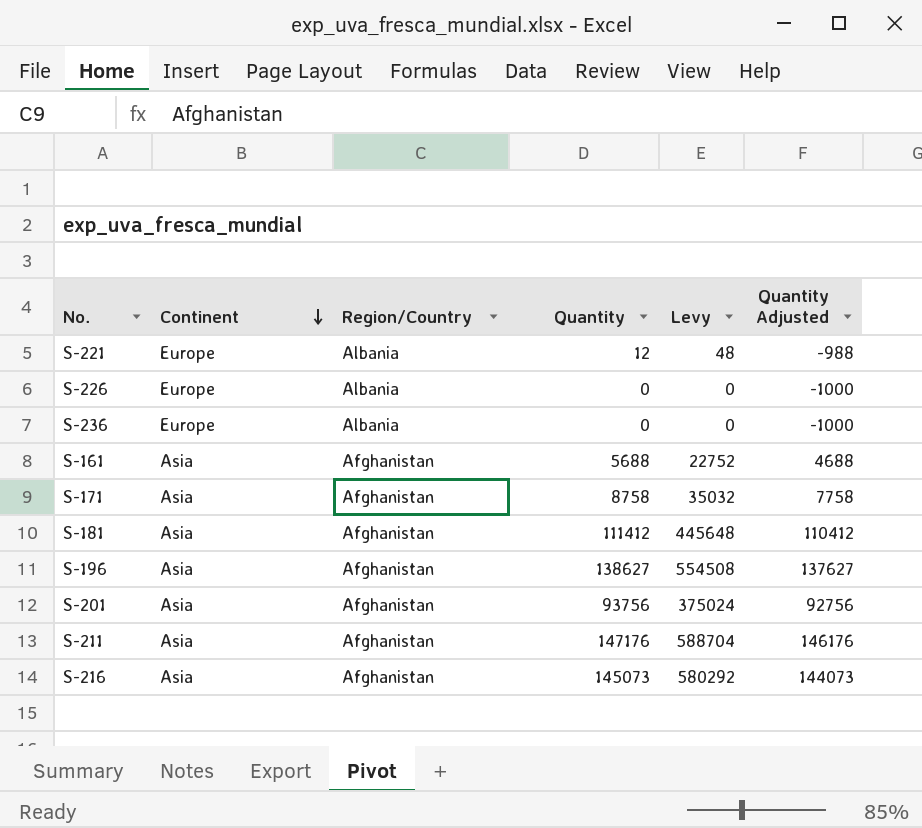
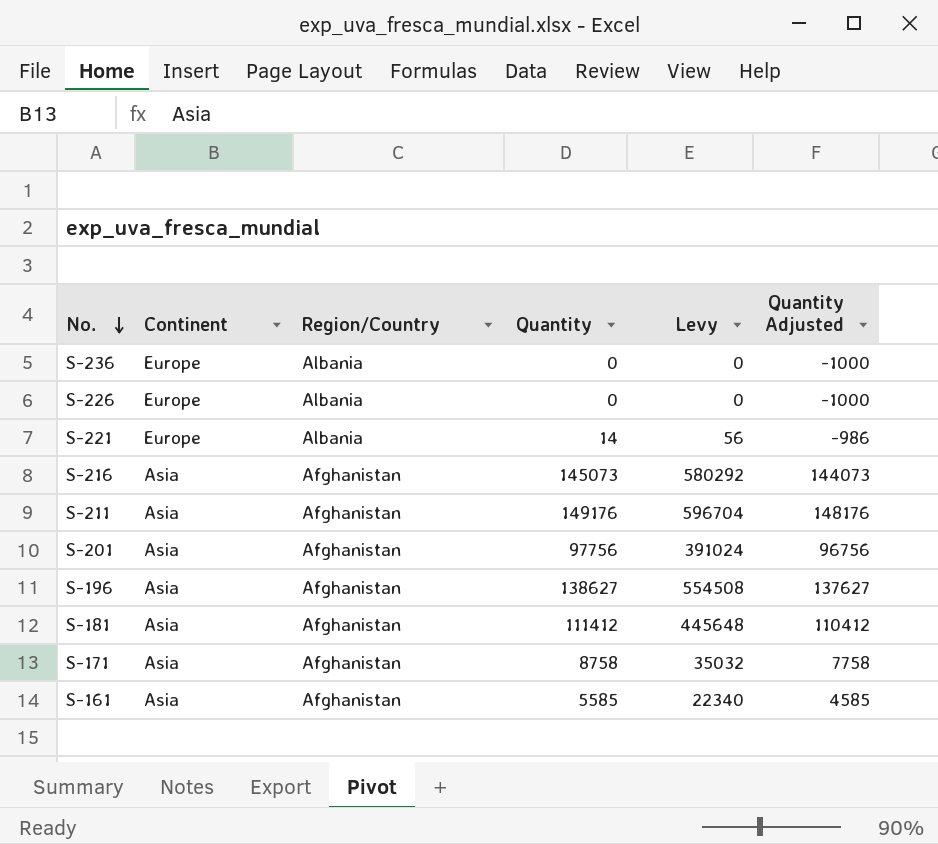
row order: Continent descending -> No. descending
S-221 | Quantity: 12 -> 14
S-221 | Levy: 48 -> 56
S-221 | Quantity Adjusted: -988 -> -986
S-211 | Quantity: 147176 -> 149176
S-211 | Levy: 588704 -> 596704
S-211 | Quantity Adjusted: 146176 -> 148176
S-201 | Quantity: 93756 -> 97756
S-201 | Levy: 375024 -> 391024
S-201 | Quantity Adjusted: 92756 -> 96756
S-161 | Quantity: 5688 -> 5585
S-161 | Levy: 22752 -> 22340
S-161 | Quantity Adjusted: 4688 -> 4585

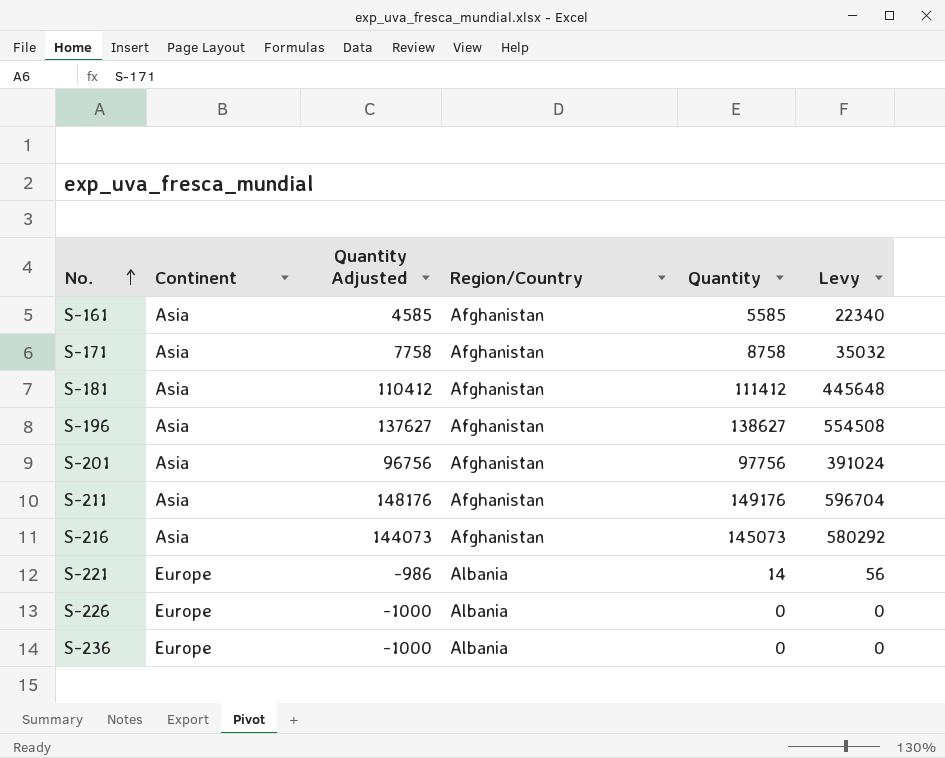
row order: No. descending -> No. ascending
column Quantity Adjusted | position: 6 -> 3

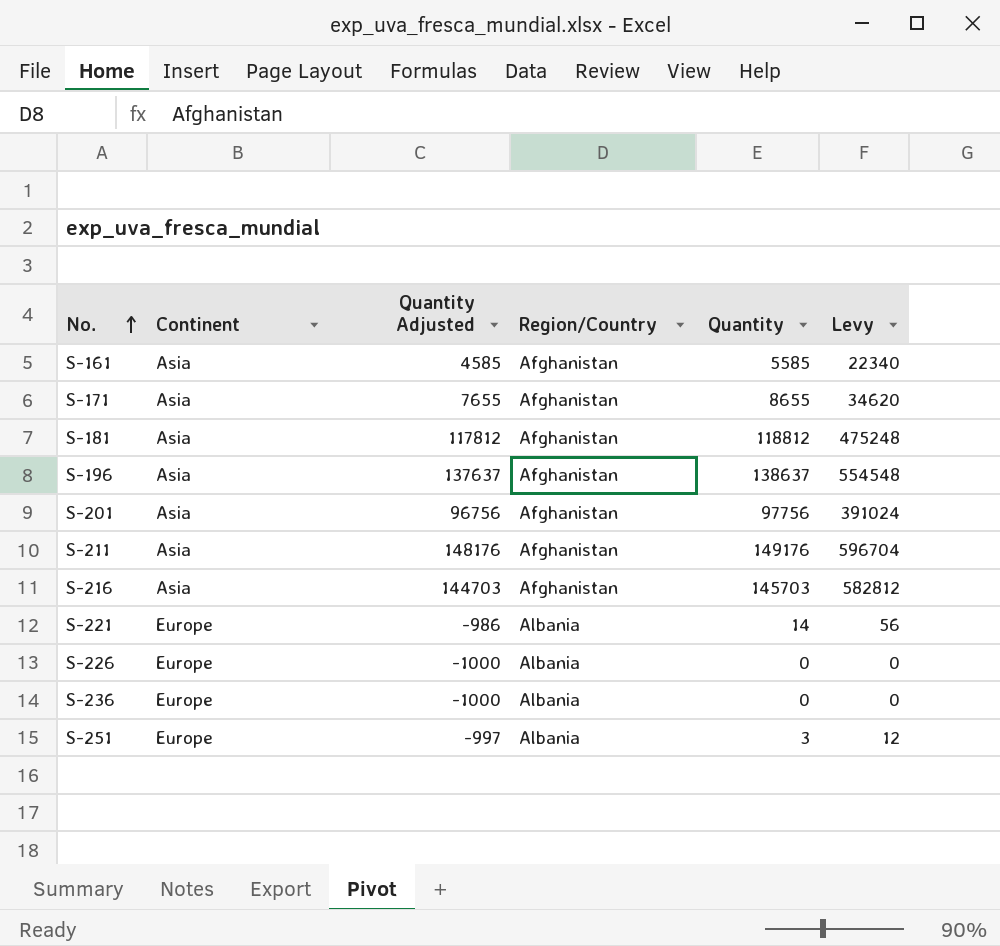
S-171 | Quantity Adjusted: 7758 -> 7655
S-171 | Quantity: 8758 -> 8655
S-171 | Levy: 35032 -> 34620
S-181 | Quantity Adjusted: 110412 -> 117812
S-181 | Quantity: 111412 -> 118812
S-181 | Levy: 445648 -> 475248
S-196 | Quantity Adjusted: 137627 -> 137637
S-196 | Quantity: 138627 -> 138637
S-196 | Levy: 554508 -> 554548
S-216 | Quantity Adjusted: 144073 -> 144703
S-216 | Quantity: 145073 -> 145703
S-216 | Levy: 580292 -> 582812
row S-251: none -> Europe | -997 | Albania | 3 | 12

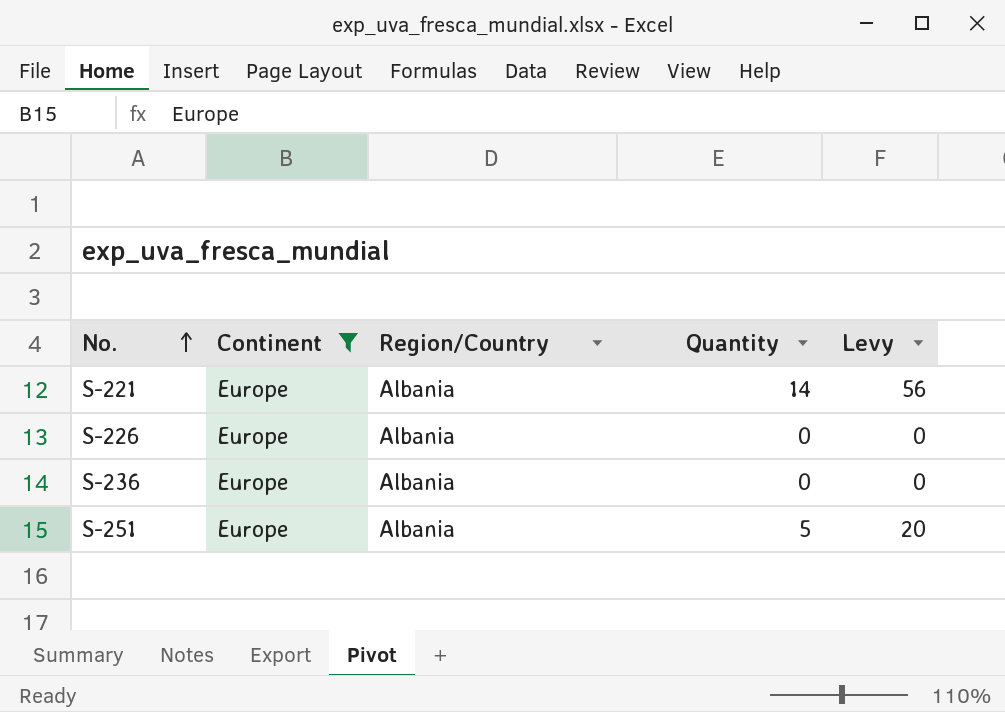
filter: none -> Continent = Europe
column Quantity Adjusted | formula: [Quantity] - 1000 -> none
S-251 | Quantity: 3 -> 5
S-251 | Levy: 12 -> 20

